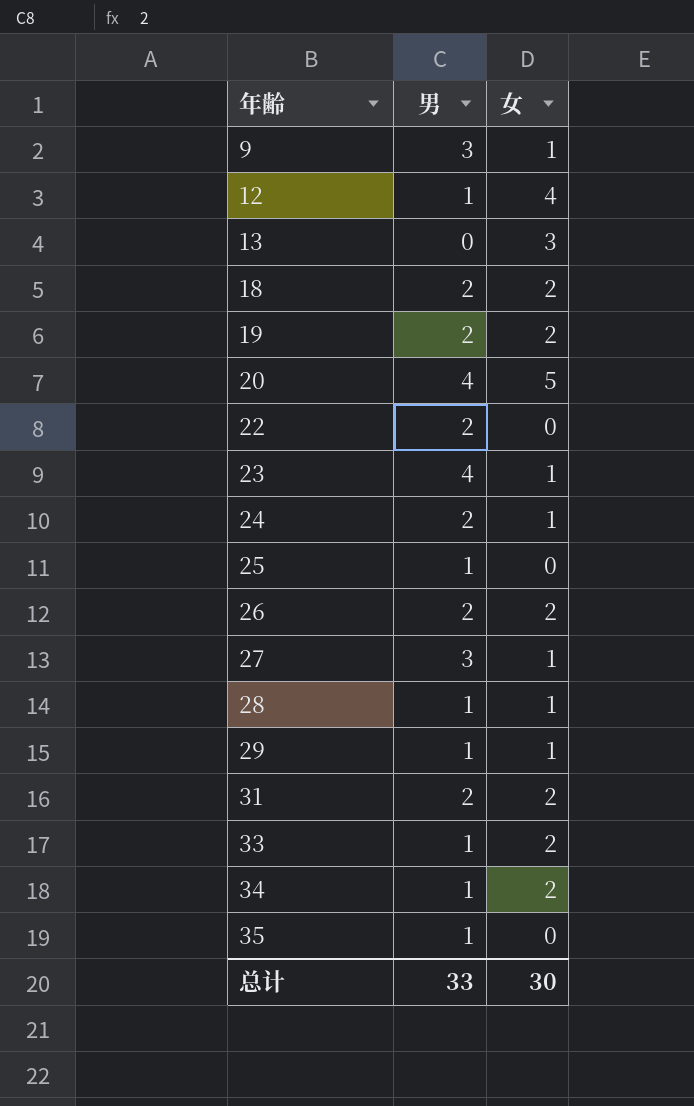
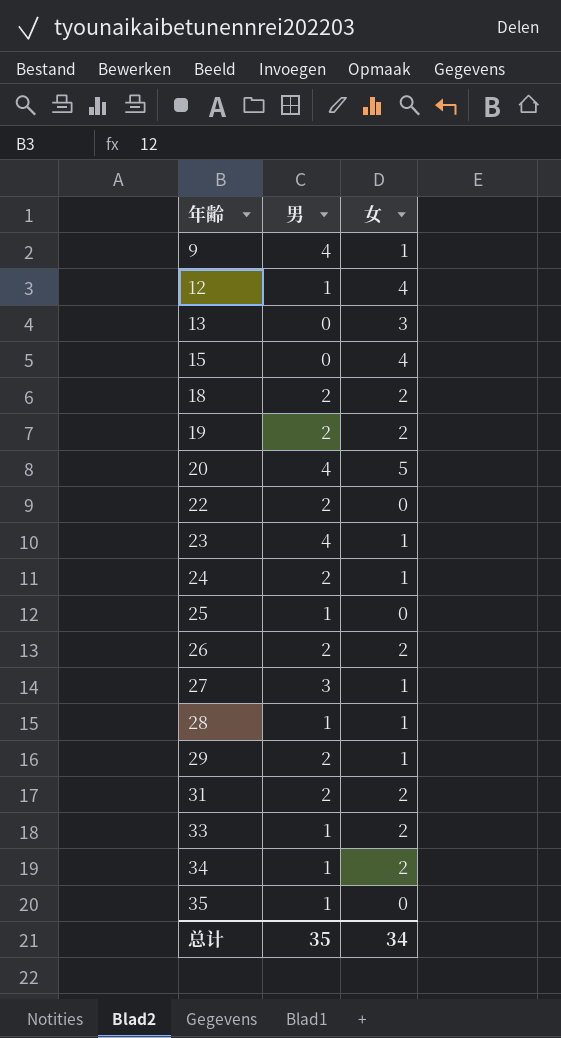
9 | 男: 3 -> 4
row 15: none -> 0 | 4
29 | 男: 1 -> 2
总计 | 男: 33 -> 35
总计 | 女: 30 -> 34

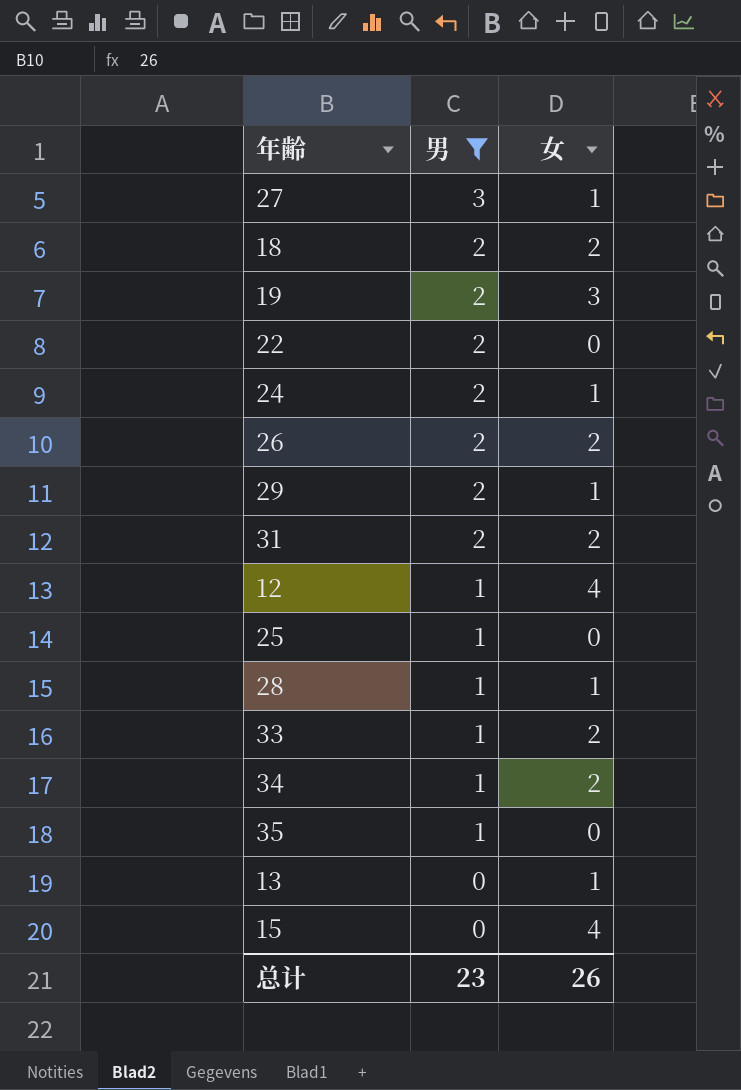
filter: none -> 男 != 4
row order: 年齢 ascending -> 男 descending
19 | 女: 2 -> 3
13 | 女: 3 -> 1
总计 | 男: 35 -> 23
总计 | 女: 34 -> 26

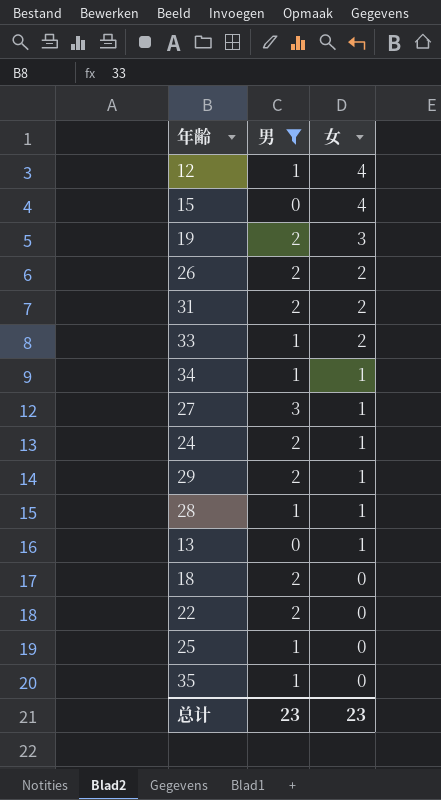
row order: 男 descending -> 女 descending
34 | 女: 2 -> 1
18 | 女: 2 -> 0
总计 | 女: 26 -> 23

